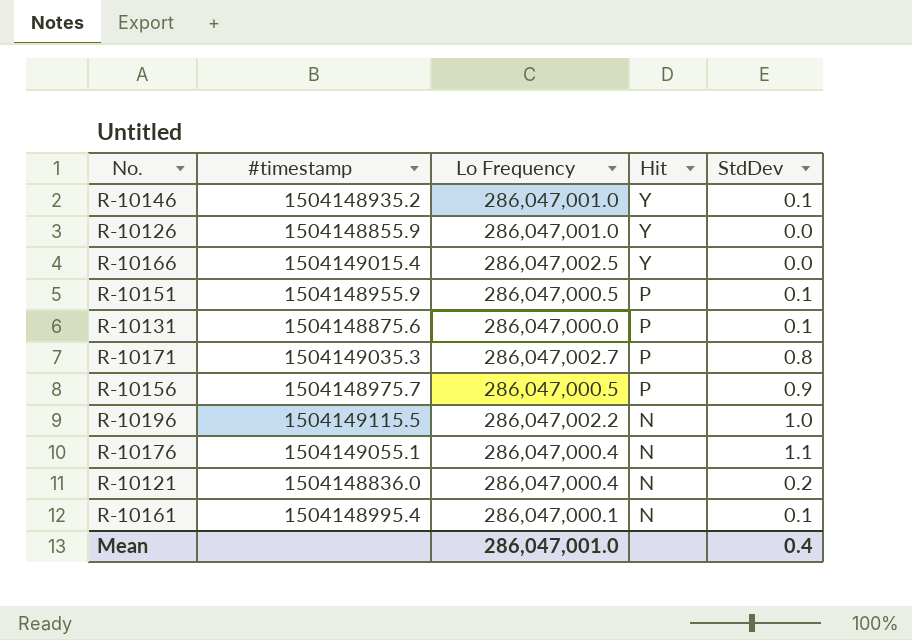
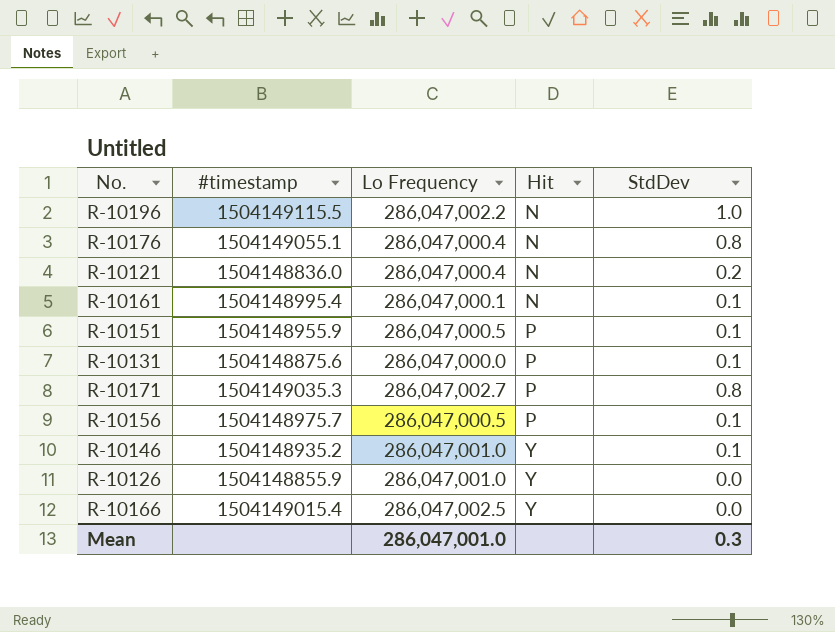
row order: Hit descending -> Hit ascending
R-10176 | StdDev: 1.1 -> 0.8
R-10156 | StdDev: 0.9 -> 0.1
Mean | StdDev: 0.4 -> 0.3

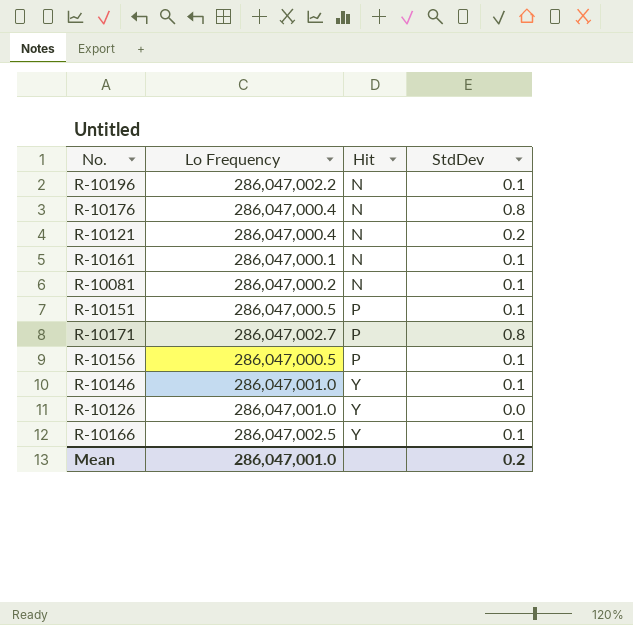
column #timestamp | position: 2 -> none
row R-10131: 1504148875.6 | 286,047,000.0 | P | 0.1 -> none
R-10196 | StdDev: 1.0 -> 0.1
row R-10081: none -> 286,047,000.2 | N | 0.1
R-10166 | StdDev: 0.0 -> 0.1
Mean | StdDev: 0.3 -> 0.2

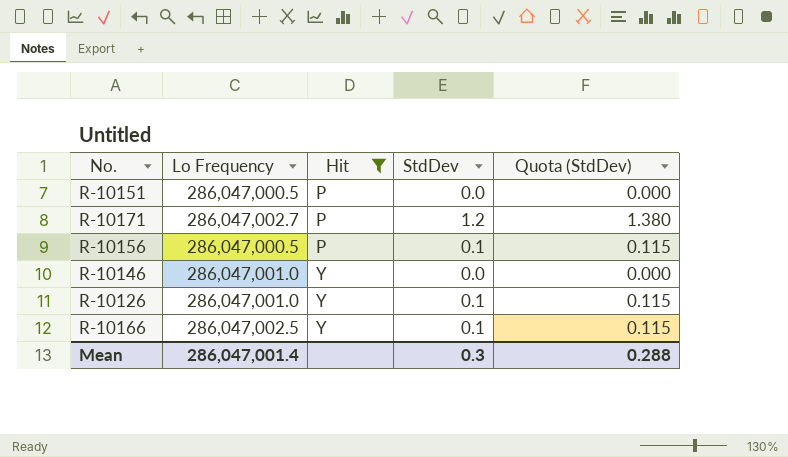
filter: none -> Hit != N
column Quota (StdDev) | formula: none -> [StdDev] * 1.15
R-10151 | StdDev: 0.1 -> 0.0
R-10171 | StdDev: 0.8 -> 1.2
R-10146 | StdDev: 0.1 -> 0.0
R-10126 | StdDev: 0.0 -> 0.1
Mean | Lo Frequency: 286,047,001.0 -> 286,047,001.4
Mean | StdDev: 0.2 -> 0.3

